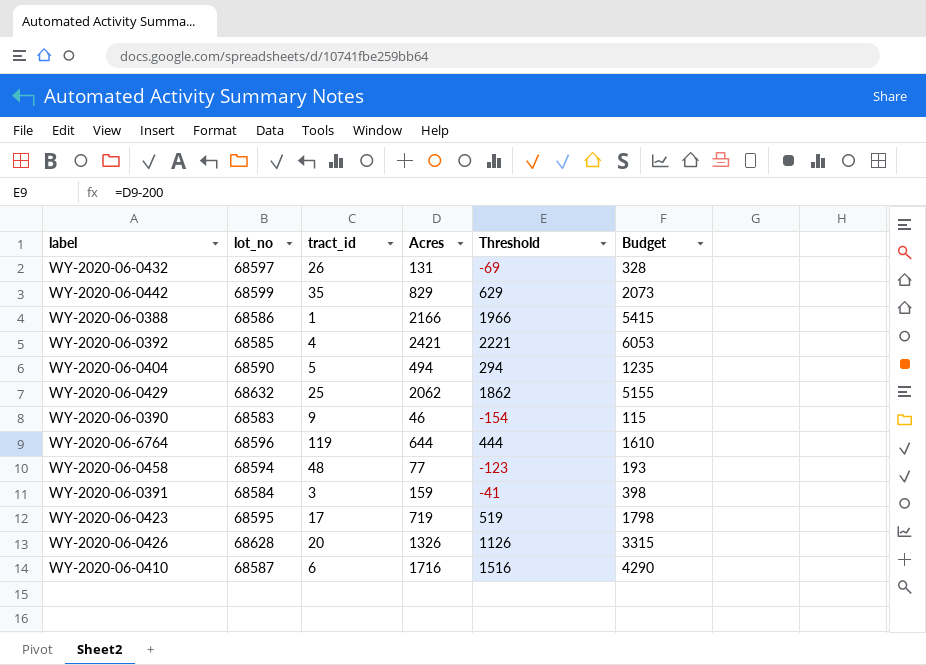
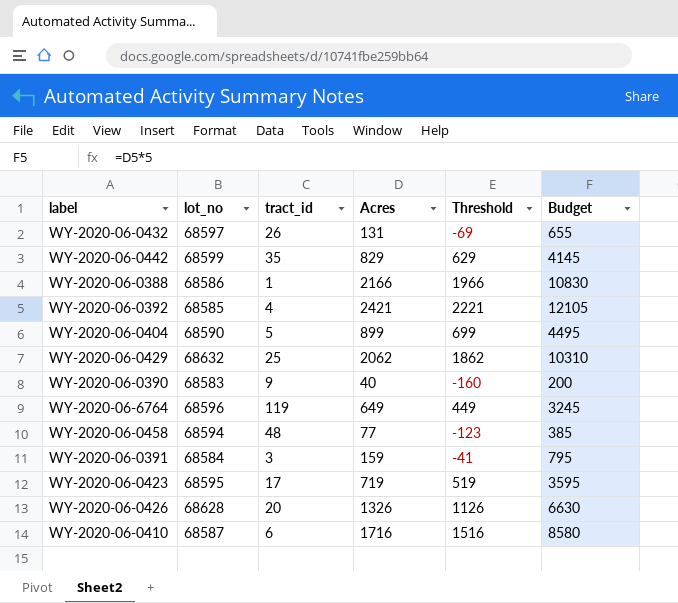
column Budget | formula: [Acres] * 2.5 -> [Acres] * 5
WY-2020-06-0404 | Acres: 494 -> 899
WY-2020-06-0404 | Threshold: 294 -> 699
WY-2020-06-0390 | Acres: 46 -> 40
WY-2020-06-0390 | Threshold: -154 -> -160
WY-2020-06-6764 | Acres: 644 -> 649
WY-2020-06-6764 | Threshold: 444 -> 449

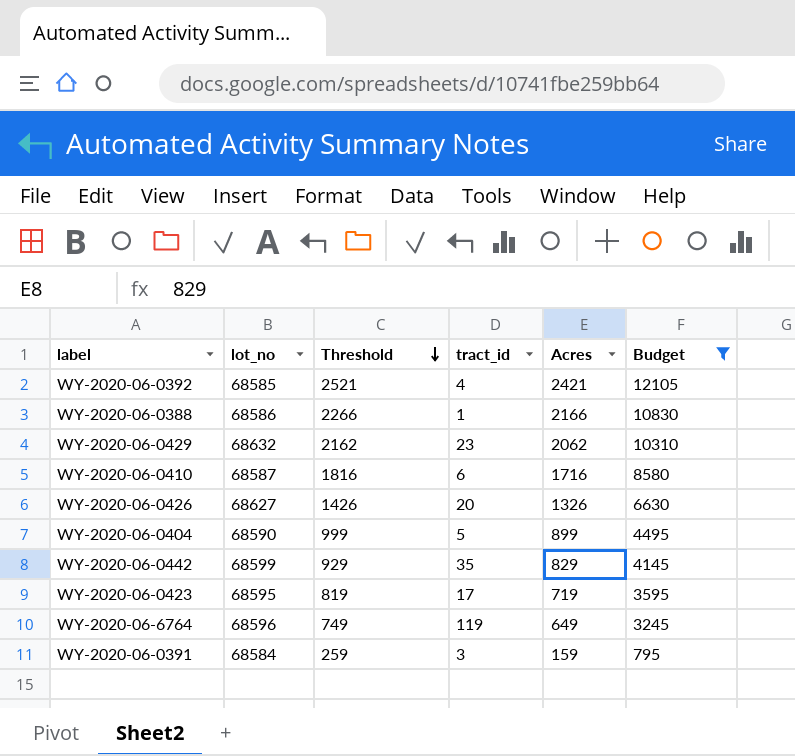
filter: none -> Budget >= 795
row order: none -> Threshold descending
column Threshold | formula: [Acres] - 200 -> [Acres] + 100
column Threshold | position: 5 -> 3
WY-2020-06-0429 | tract_id: 25 -> 23
WY-2020-06-0426 | lot_no: 68628 -> 68627

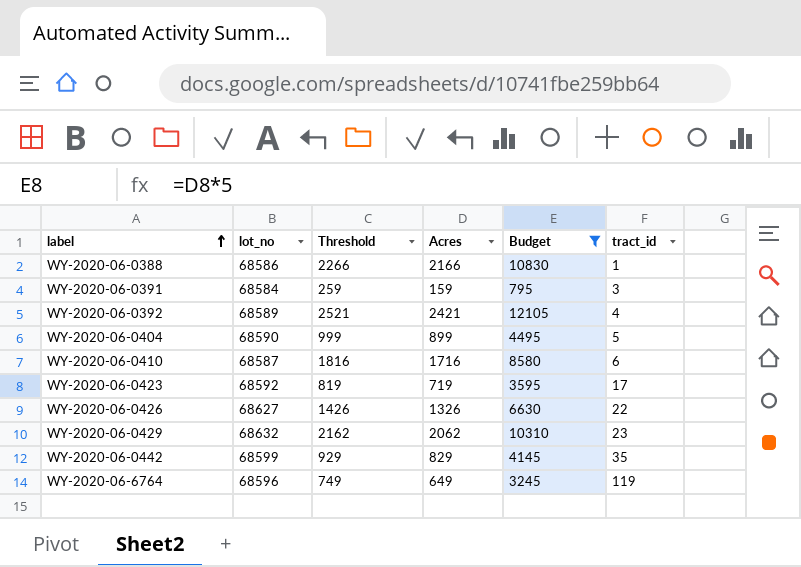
row order: Threshold descending -> label ascending
column tract_id | position: 4 -> 6
WY-2020-06-0392 | lot_no: 68585 -> 68589
WY-2020-06-0423 | lot_no: 68595 -> 68592
WY-2020-06-0426 | tract_id: 20 -> 22

